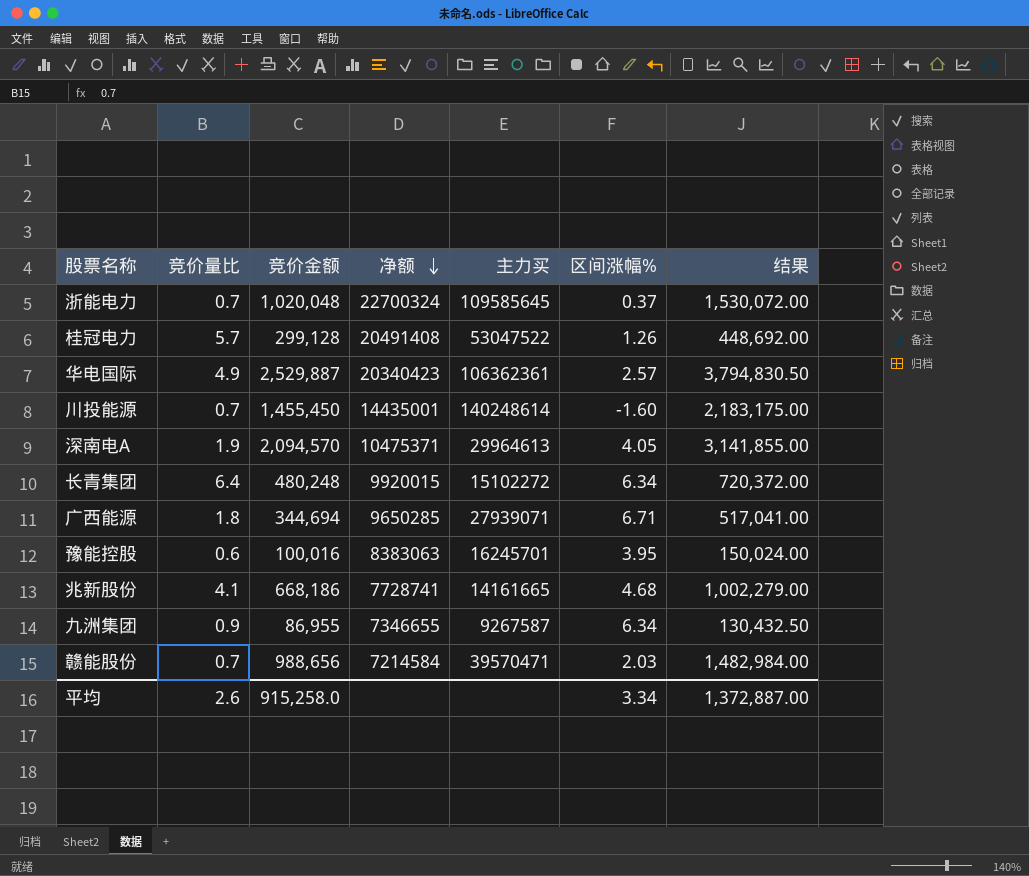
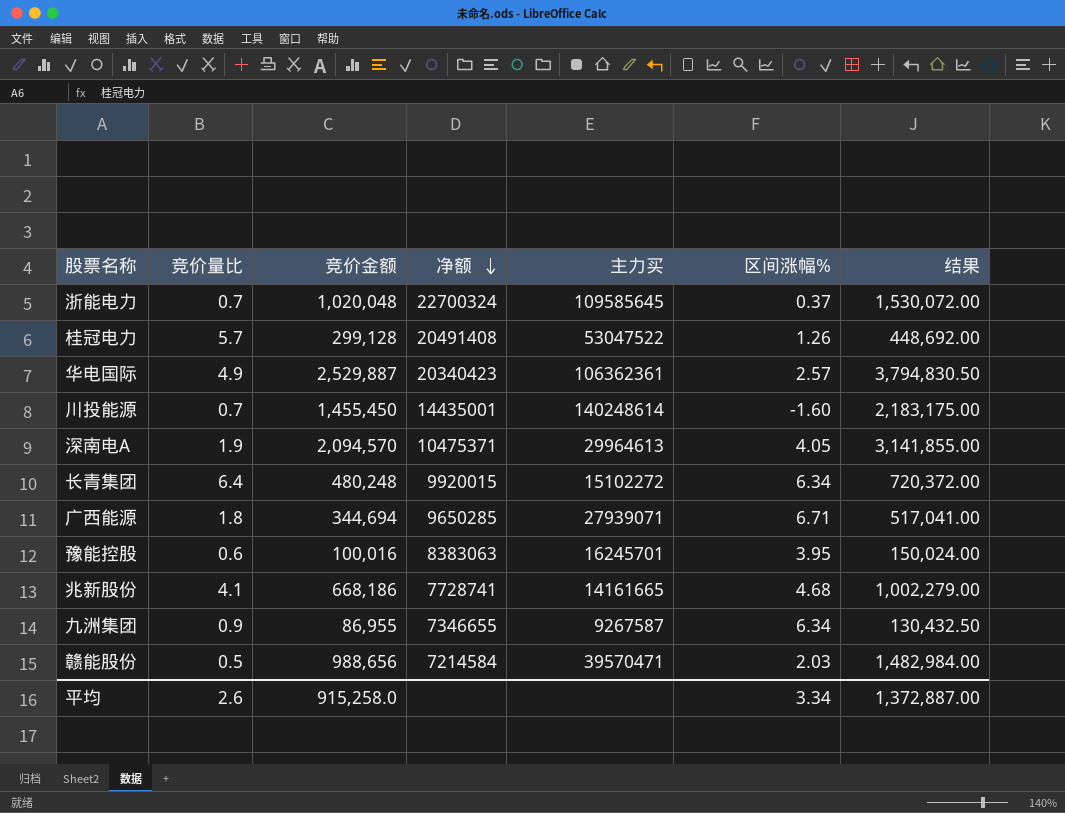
赣能股份 | 竞价量比: 0.7 -> 0.5

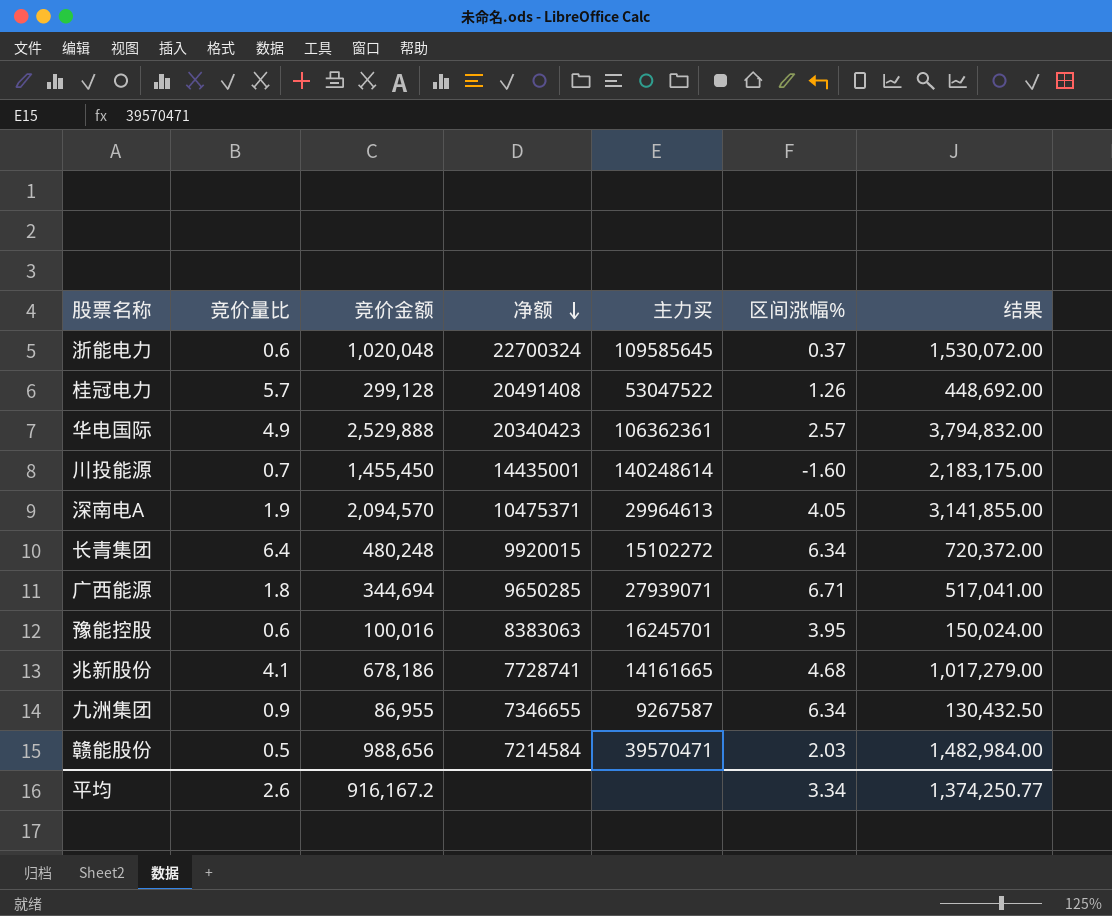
浙能电力 | 竞价量比: 0.7 -> 0.6
华电国际 | 竞价金额: 2,529,887 -> 2,529,888
华电国际 | 结果: 3,794,830.50 -> 3,794,832.00
兆新股份 | 竞价金额: 668,186 -> 678,186
兆新股份 | 结果: 1,002,279.00 -> 1,017,279.00
平均 | 竞价金额: 915,258.0 -> 916,167.2
平均 | 结果: 1,372,887.00 -> 1,374,250.77

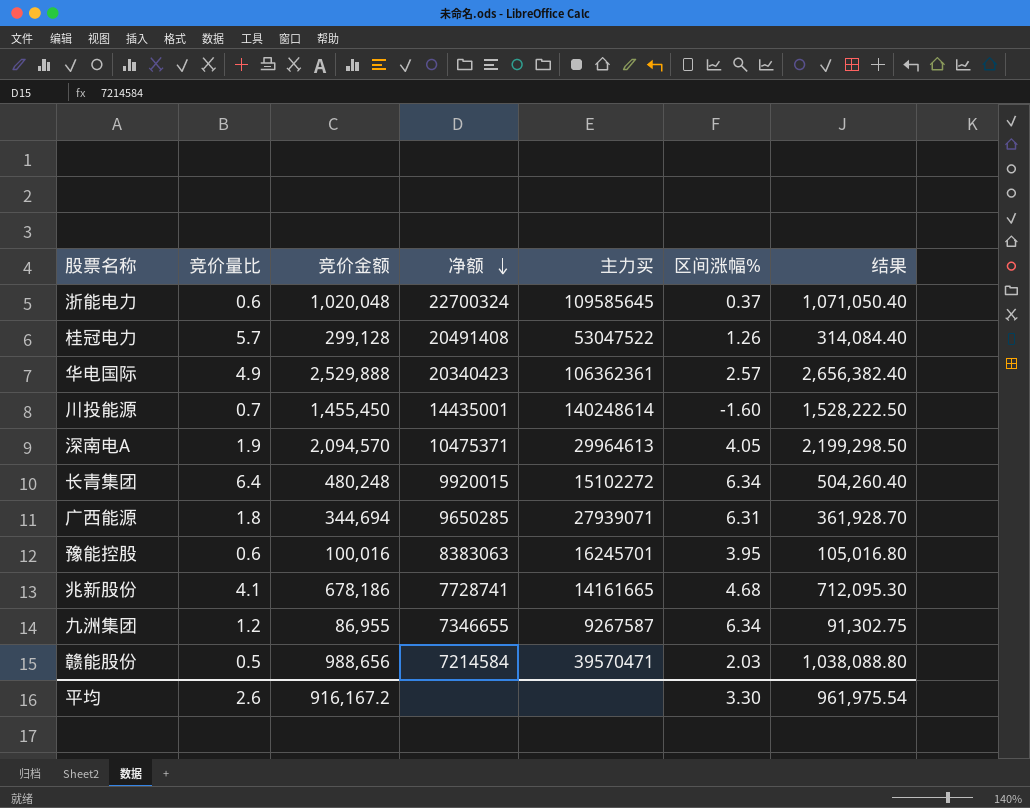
column 结果 | formula: [竞价金额] * 1.5 -> [竞价金额] * 1.05
广西能源 | 区间涨幅%: 6.71 -> 6.31
九洲集团 | 竞价量比: 0.9 -> 1.2
平均 | 区间涨幅%: 3.34 -> 3.30
平均 | 结果: 1,374,250.77 -> 961,975.54

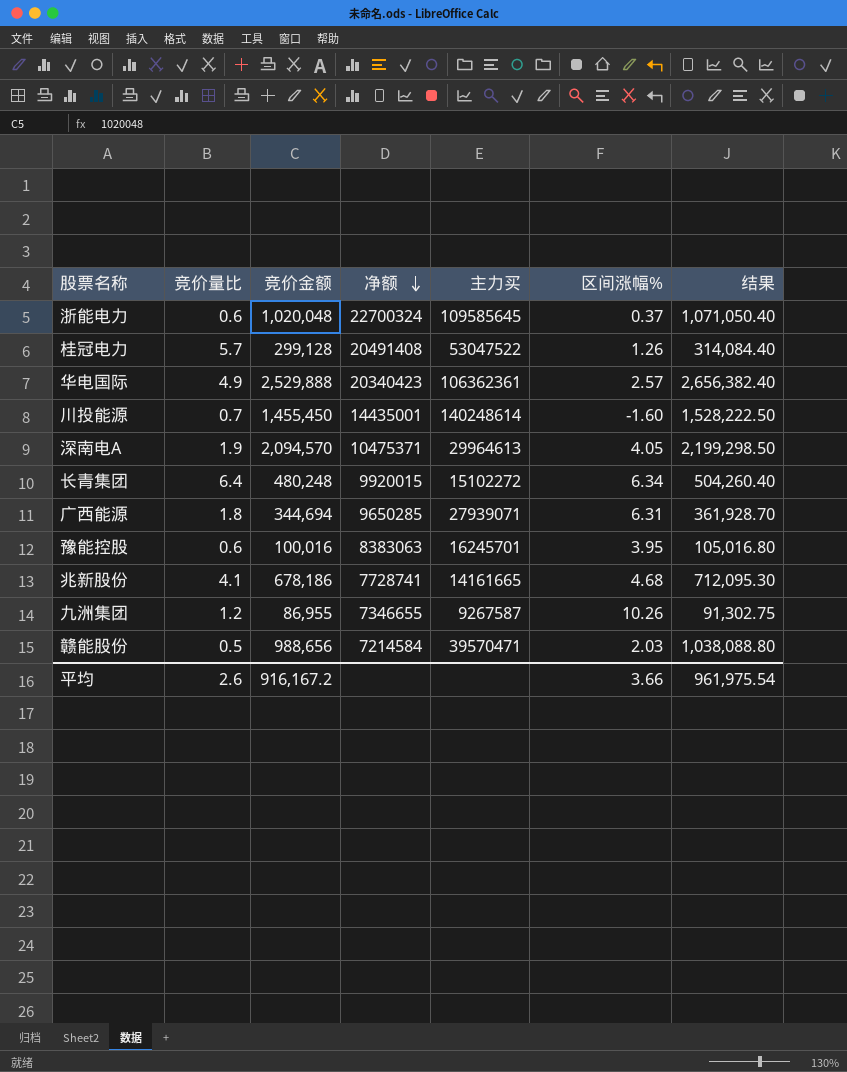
九洲集团 | 区间涨幅%: 6.34 -> 10.26
平均 | 区间涨幅%: 3.30 -> 3.66

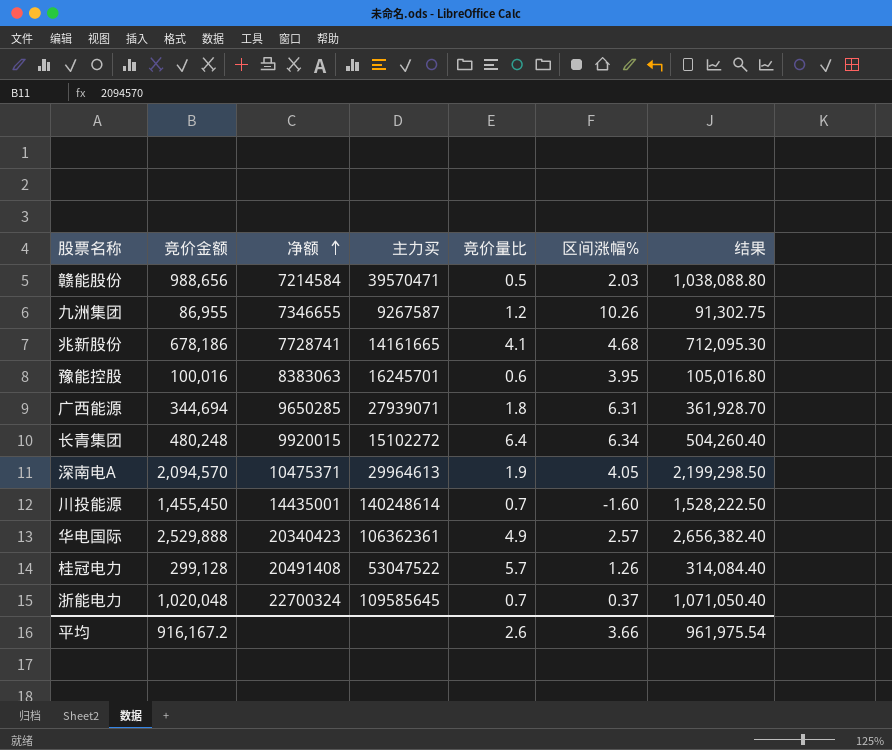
row order: 净额 descending -> 净额 ascending
column 竞价量比 | position: 2 -> 5
浙能电力 | 竞价量比: 0.6 -> 0.7

